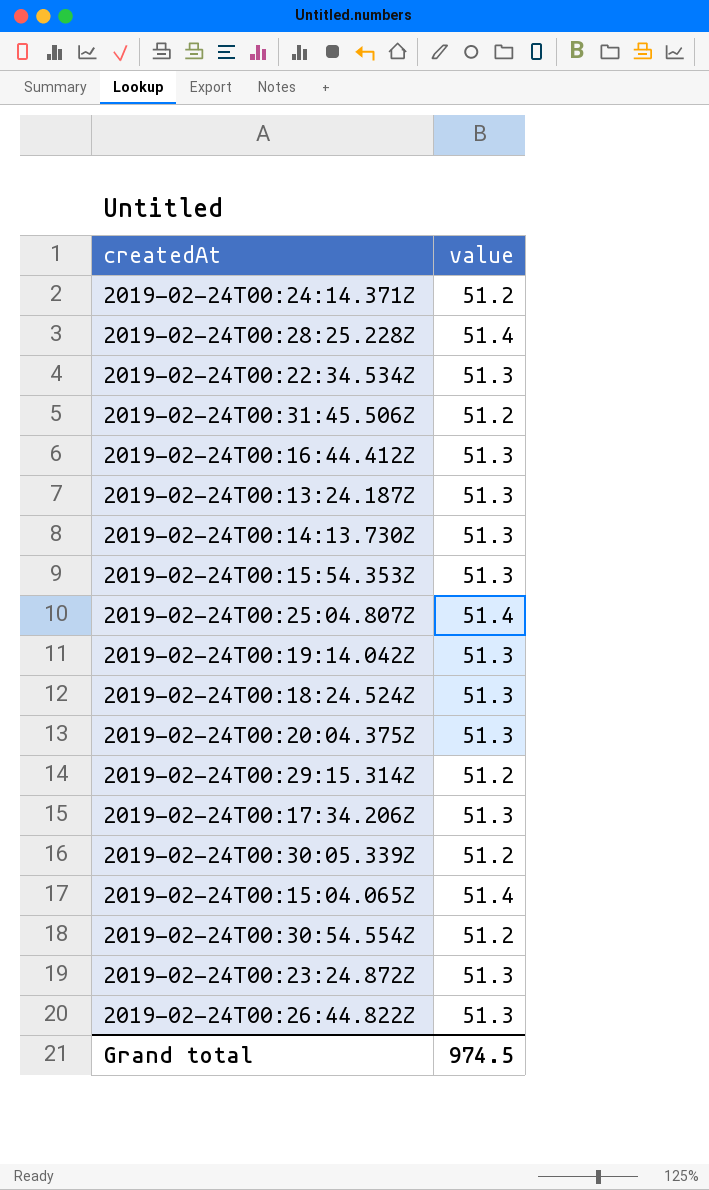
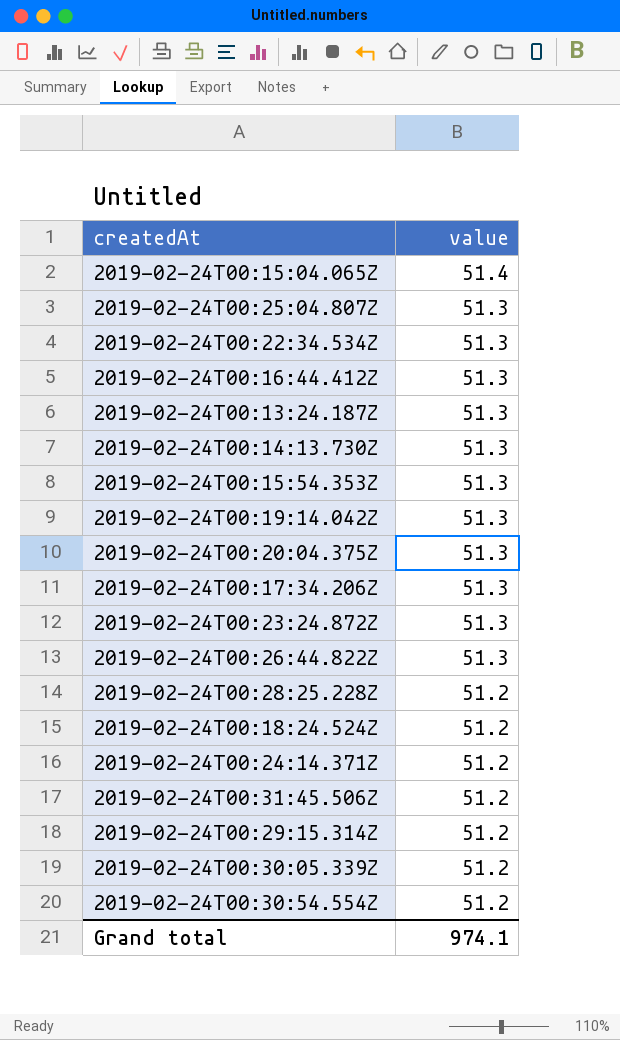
row order: none -> value descending
2019-02-24T00:25:04.807Z | value: 51.4 -> 51.3
2019-02-24T00:28:25.228Z | value: 51.4 -> 51.2
2019-02-24T00:18:24.524Z | value: 51.3 -> 51.2
Grand total | value: 974.5 -> 974.1

